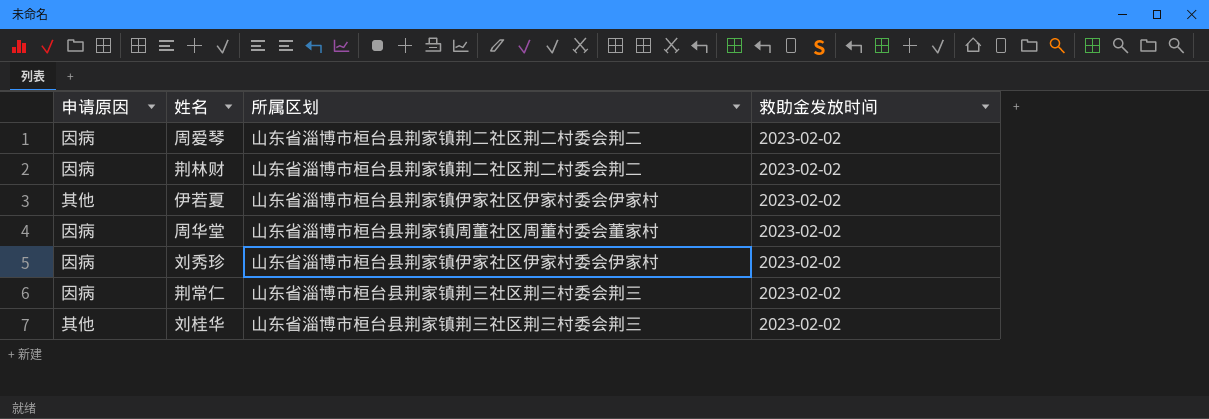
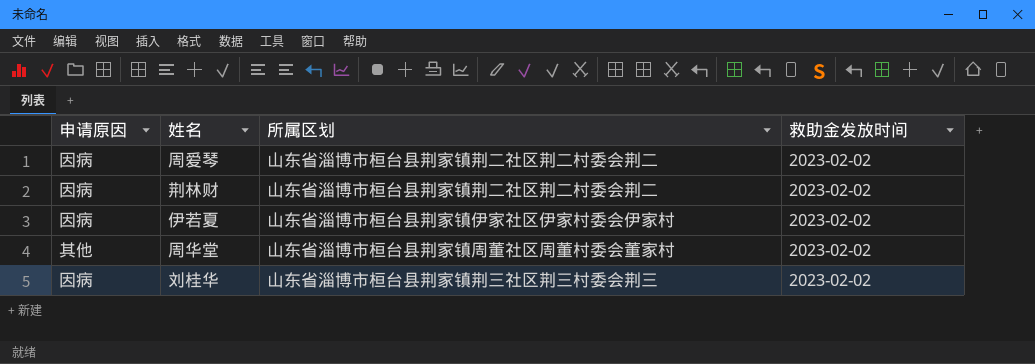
row 刘秀珍: 因病 | 山东省淄博市桓台县荆家镇伊家社区伊家村委会伊家村 | 2023-02-02 -> none
row 荆常仁: 因病 | 山东省淄博市桓台县荆家镇荆三社区荆三村委会荆三 | 2023-02-02 -> none
伊若夏 | 申请原因: 其他 -> 因病
周华堂 | 申请原因: 因病 -> 其他
刘桂华 | 申请原因: 其他 -> 因病

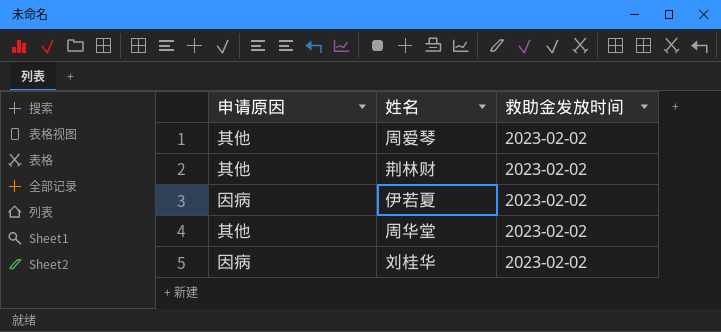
column 所属区划 | position: 3 -> none
周爱琴 | 申请原因: 因病 -> 其他
荆林财 | 申请原因: 因病 -> 其他

